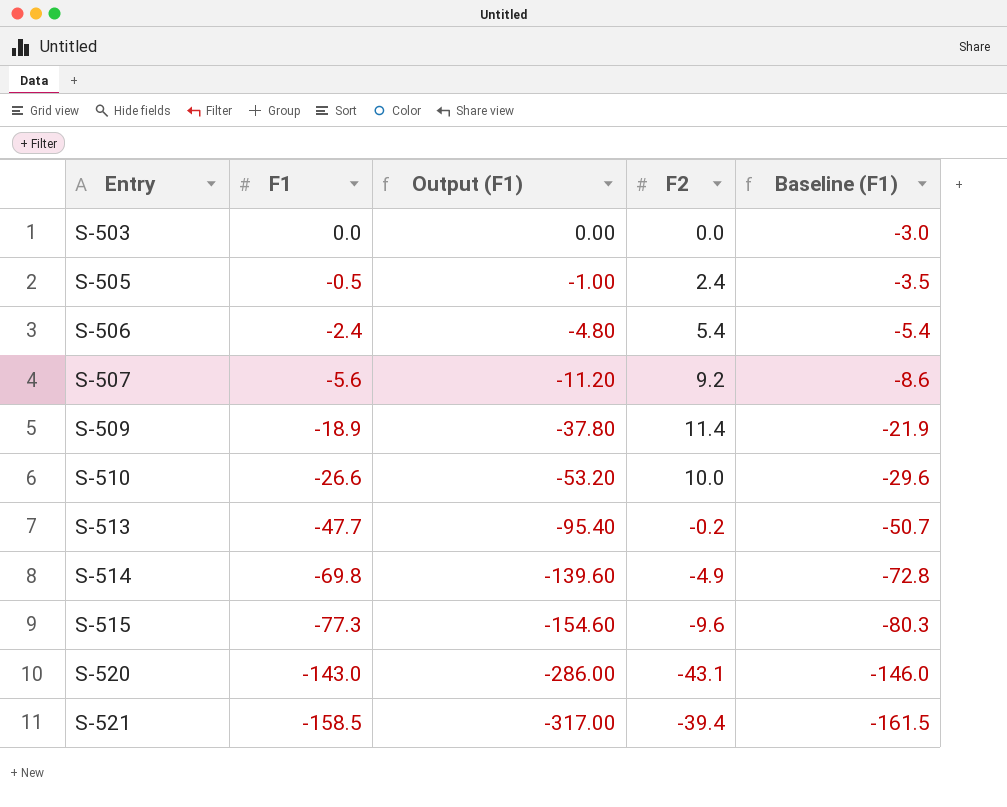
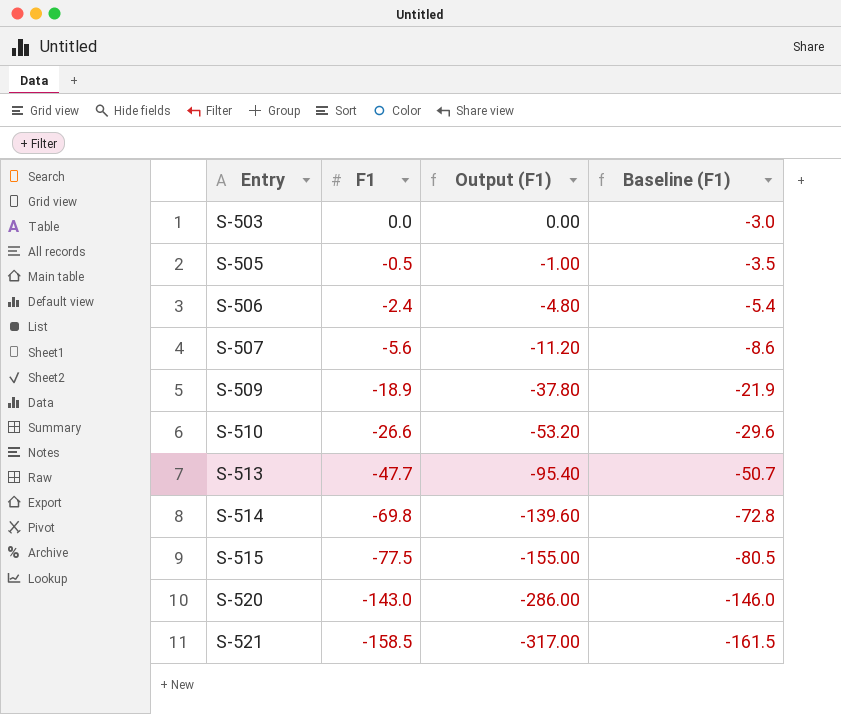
column F2 | position: 4 -> none
S-515 | F1: -77.3 -> -77.5
S-515 | Output (F1): -154.60 -> -155.00
S-515 | Baseline (F1): -80.3 -> -80.5

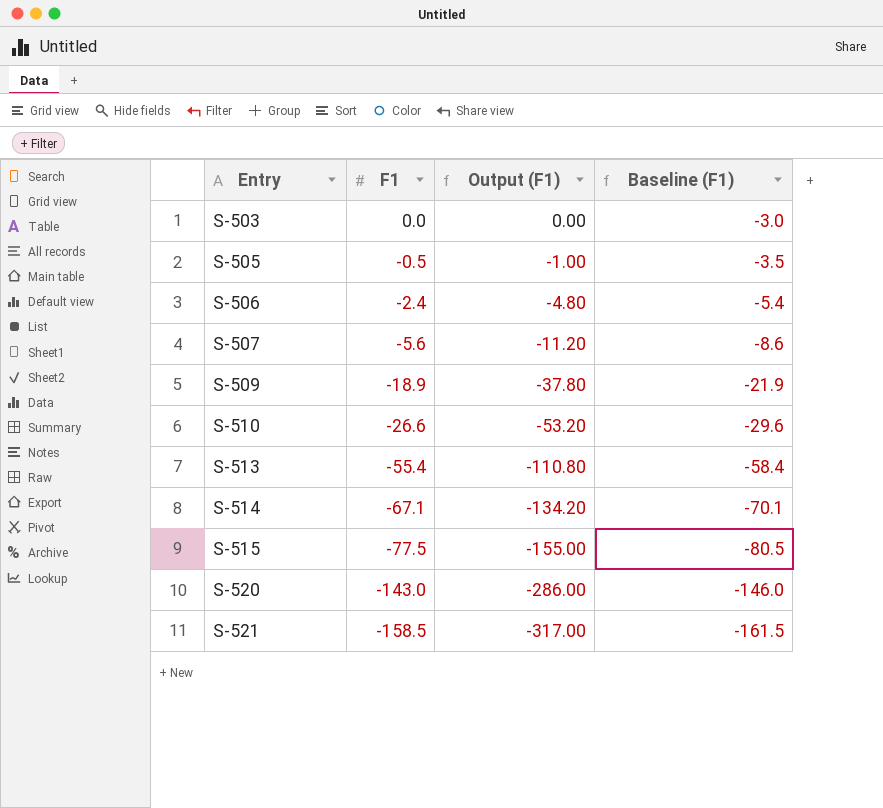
S-513 | F1: -47.7 -> -55.4
S-513 | Output (F1): -95.40 -> -110.80
S-513 | Baseline (F1): -50.7 -> -58.4
S-514 | F1: -69.8 -> -67.1
S-514 | Output (F1): -139.60 -> -134.20
S-514 | Baseline (F1): -72.8 -> -70.1

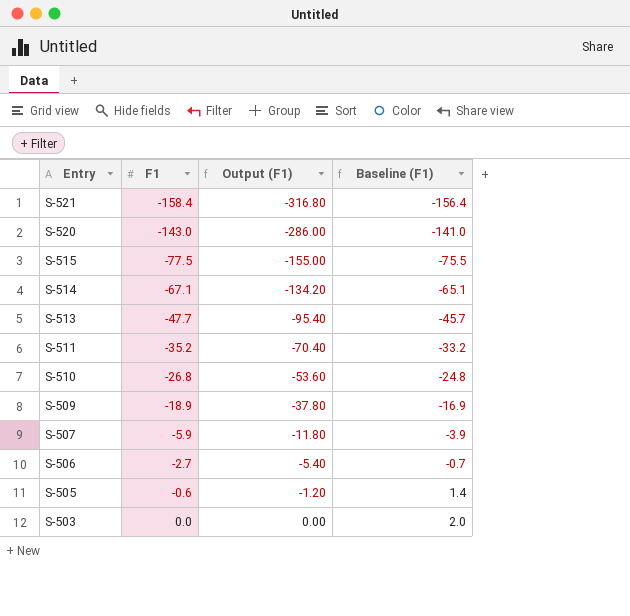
row order: Entry ascending -> Entry descending
column Baseline (F1) | formula: [F1] - 3 -> [F1] + 2
S-521 | F1: -158.5 -> -158.4
S-521 | Output (F1): -317.00 -> -316.80
S-513 | F1: -55.4 -> -47.7
S-513 | Output (F1): -110.80 -> -95.40
row S-511: none -> -35.2 | -70.40 | -33.2
S-510 | F1: -26.6 -> -26.8
S-510 | Output (F1): -53.20 -> -53.60
S-507 | F1: -5.6 -> -5.9
S-507 | Output (F1): -11.20 -> -11.80
S-506 | F1: -2.4 -> -2.7
S-506 | Output (F1): -4.80 -> -5.40
S-505 | F1: -0.5 -> -0.6
S-505 | Output (F1): -1.00 -> -1.20

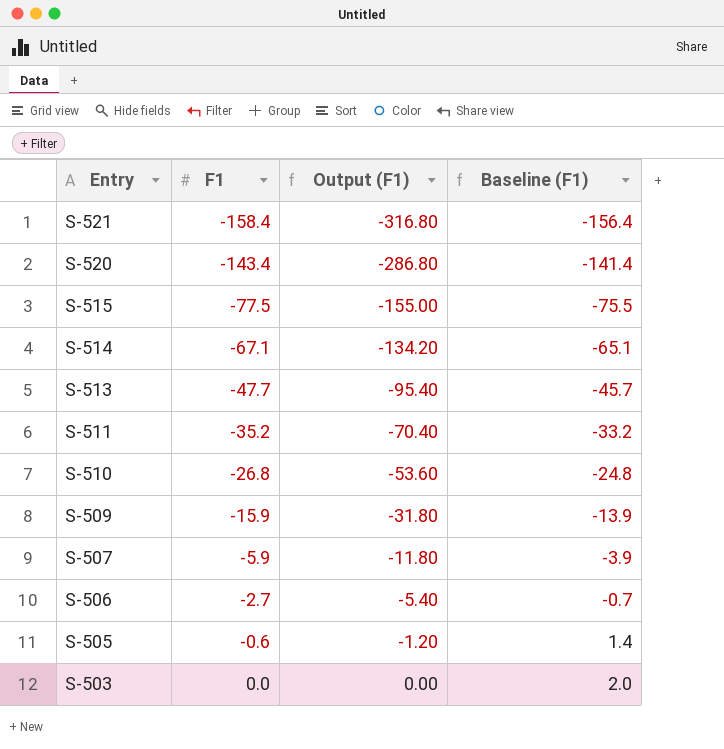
S-520 | F1: -143.0 -> -143.4
S-520 | Output (F1): -286.00 -> -286.80
S-520 | Baseline (F1): -141.0 -> -141.4
S-509 | F1: -18.9 -> -15.9
S-509 | Output (F1): -37.80 -> -31.80
S-509 | Baseline (F1): -16.9 -> -13.9

